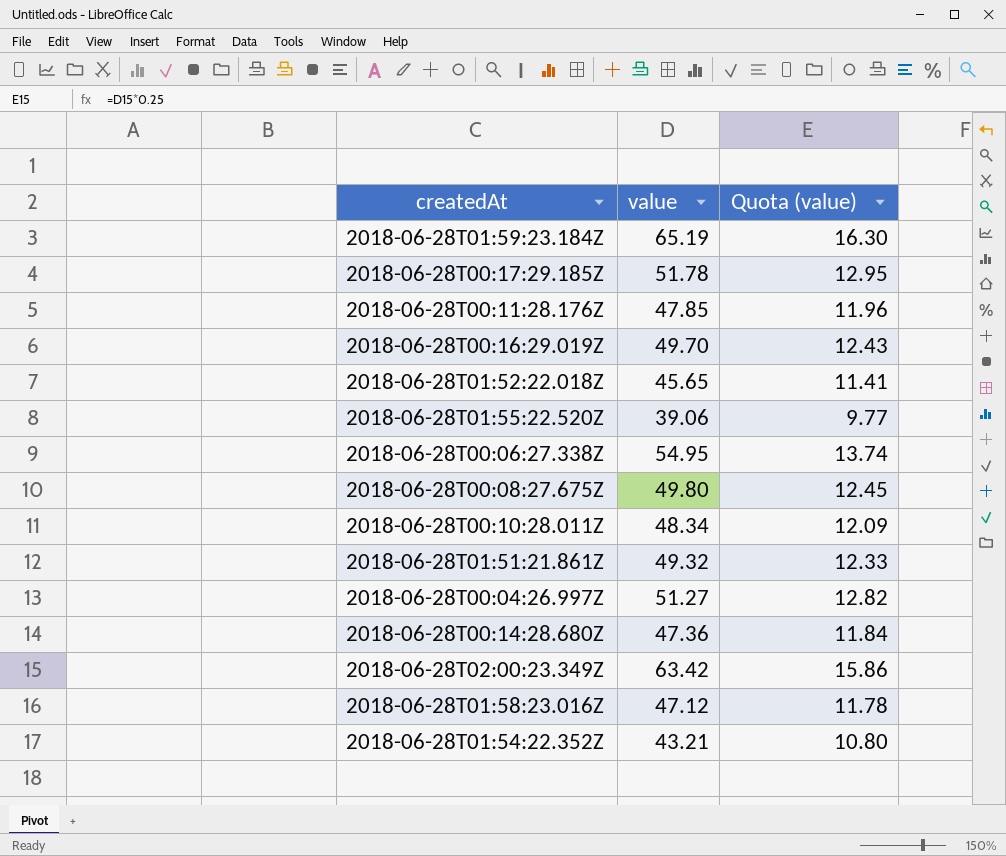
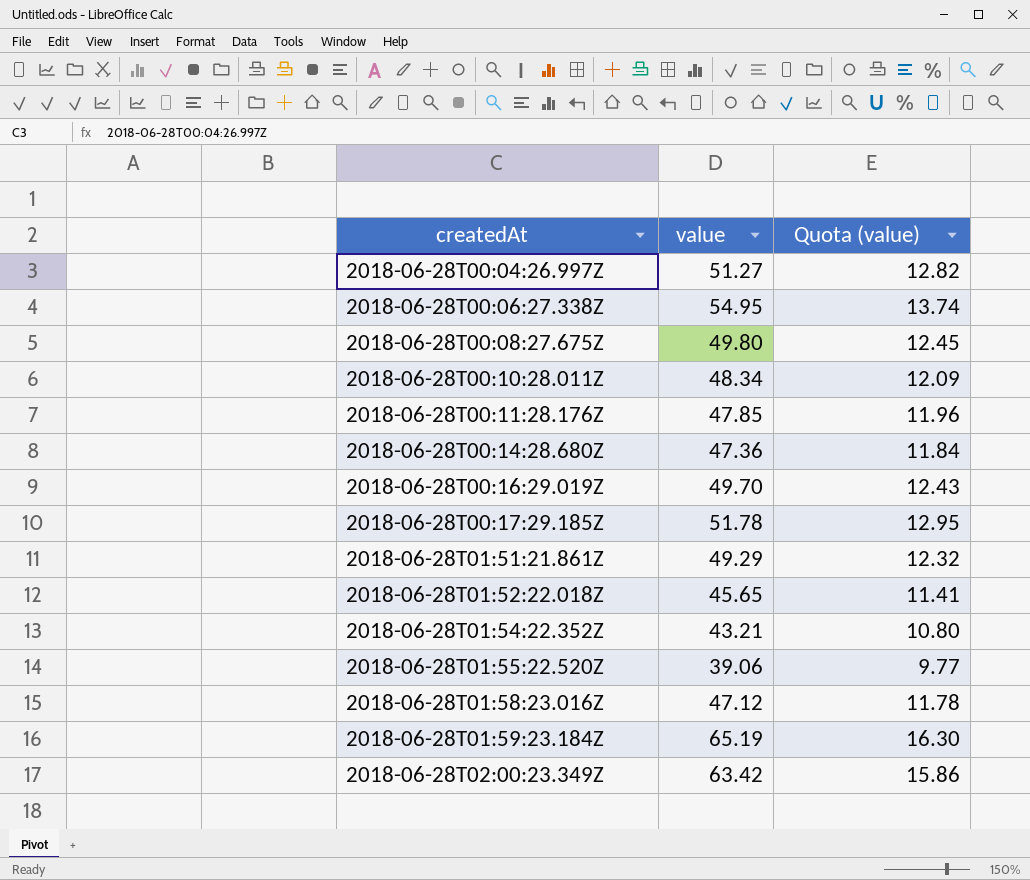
row order: none -> createdAt ascending
2018-06-28T01:51:21.861Z | value: 49.32 -> 49.29
2018-06-28T01:51:21.861Z | Quota (value): 12.33 -> 12.32

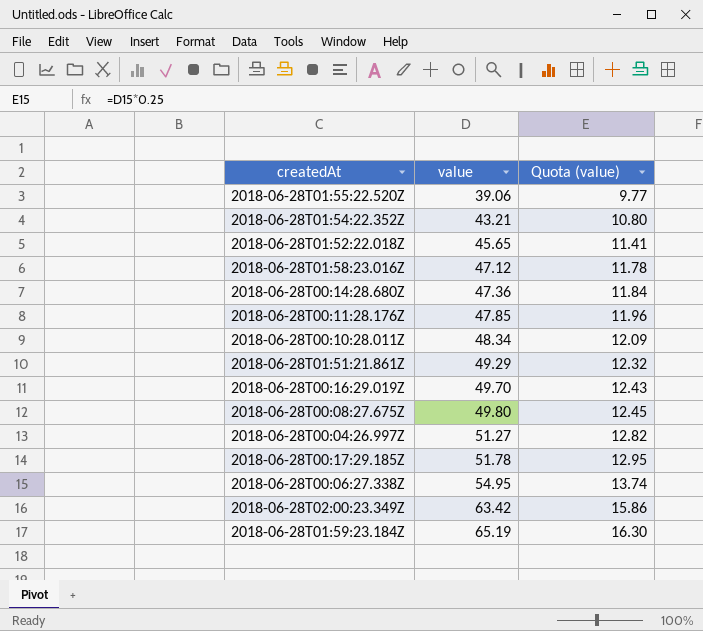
row order: createdAt ascending -> value ascending

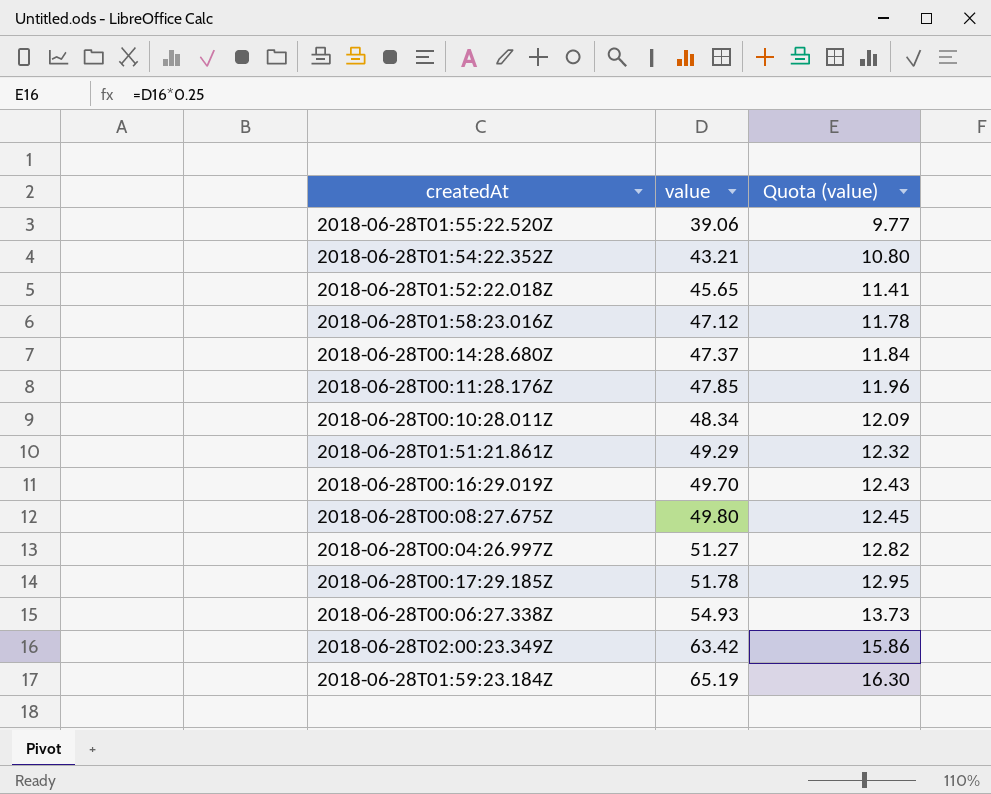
2018-06-28T00:14:28.680Z | value: 47.36 -> 47.37
2018-06-28T00:06:27.338Z | value: 54.95 -> 54.93
2018-06-28T00:06:27.338Z | Quota (value): 13.74 -> 13.73

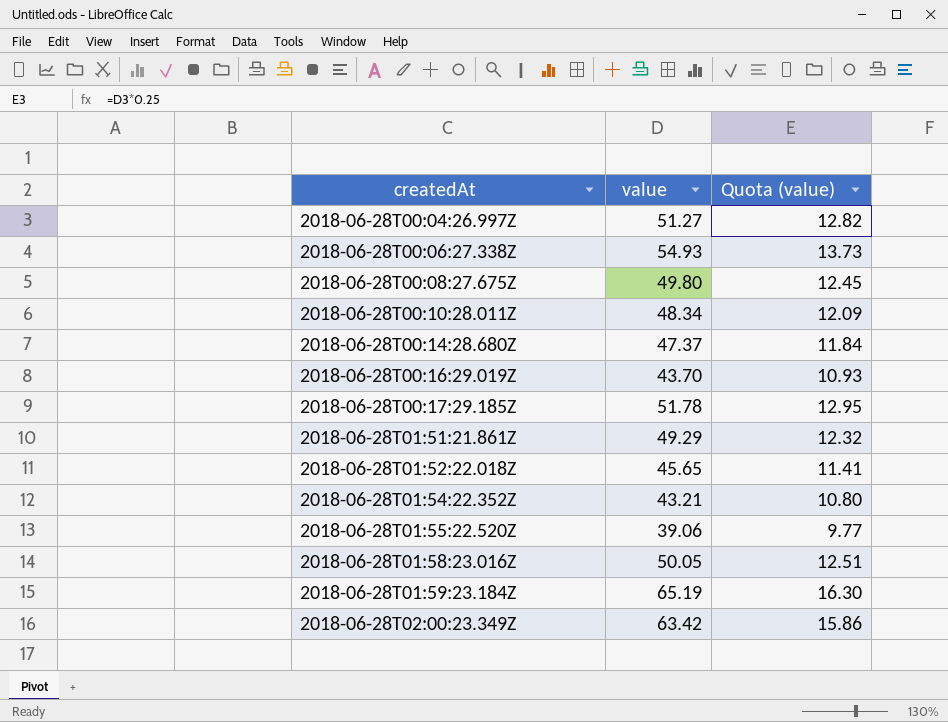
row order: value ascending -> createdAt ascending
row 2018-06-28T00:11:28.176Z: 47.85 | 11.96 -> none
2018-06-28T00:16:29.019Z | value: 49.70 -> 43.70
2018-06-28T00:16:29.019Z | Quota (value): 12.43 -> 10.93
2018-06-28T01:58:23.016Z | value: 47.12 -> 50.05
2018-06-28T01:58:23.016Z | Quota (value): 11.78 -> 12.51

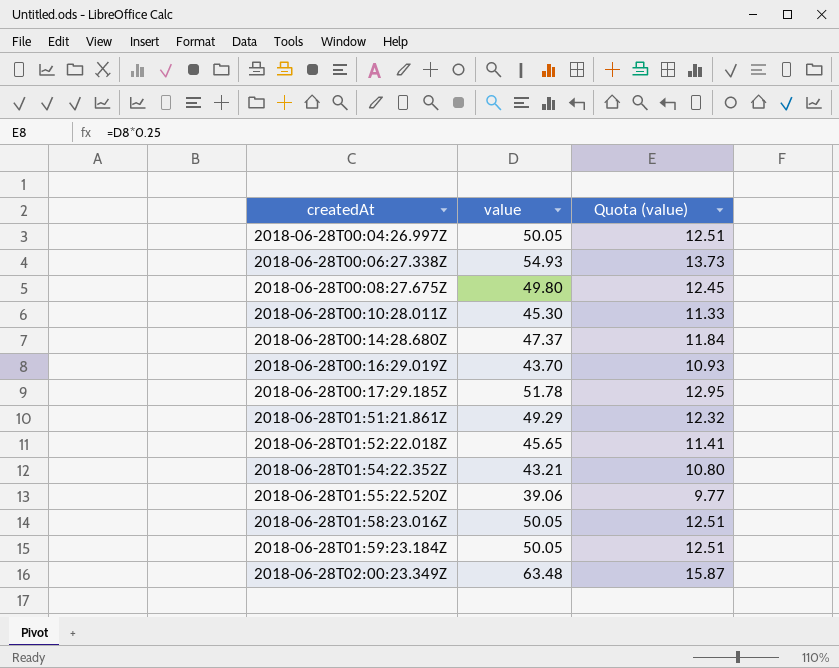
2018-06-28T00:04:26.997Z | value: 51.27 -> 50.05
2018-06-28T00:04:26.997Z | Quota (value): 12.82 -> 12.51
2018-06-28T00:10:28.011Z | value: 48.34 -> 45.30
2018-06-28T00:10:28.011Z | Quota (value): 12.09 -> 11.33
2018-06-28T01:59:23.184Z | value: 65.19 -> 50.05
2018-06-28T01:59:23.184Z | Quota (value): 16.30 -> 12.51
2018-06-28T02:00:23.349Z | value: 63.42 -> 63.48
2018-06-28T02:00:23.349Z | Quota (value): 15.86 -> 15.87

